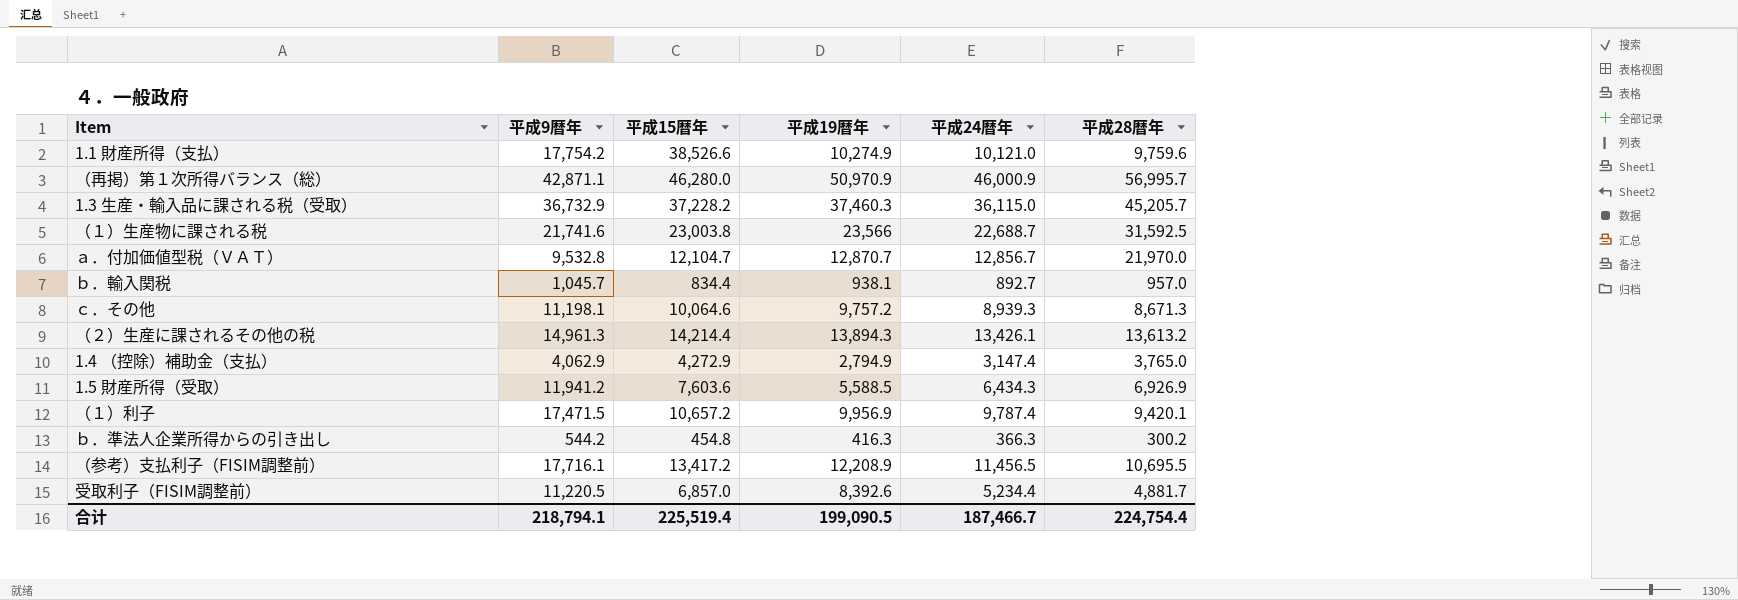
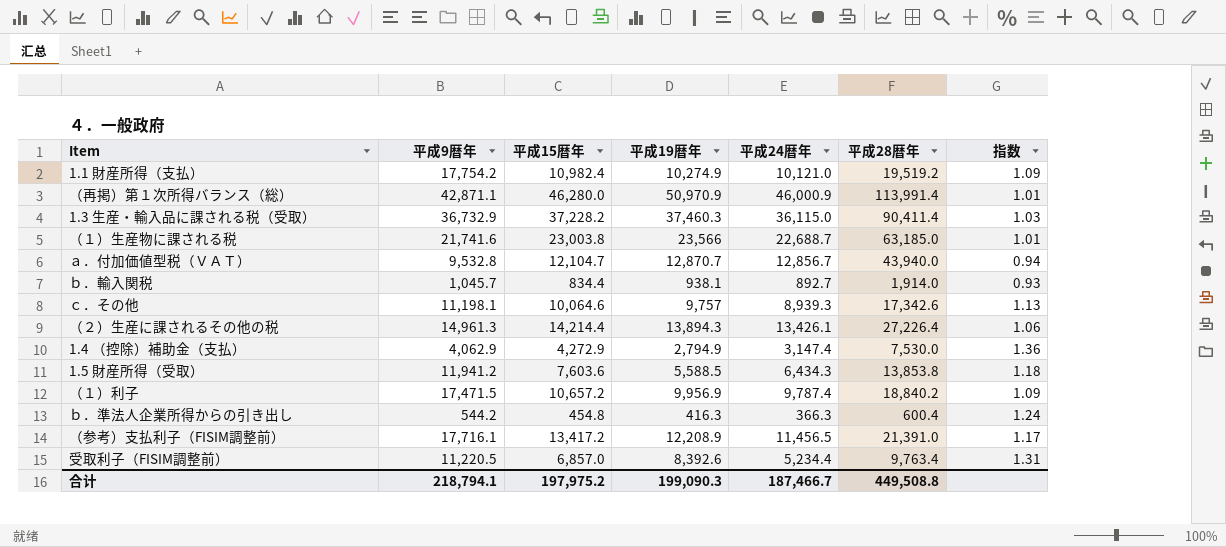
column 指数 | formula: none -> [平成15暦年] / [平成24暦年]
1.1 財産所得（支払） | 平成15暦年: 38,526.6 -> 10,982.4
1.1 財産所得（支払） | 平成28暦年: 9,759.6 -> 19,519.2
（再掲）第１次所得バランス（総） | 平成28暦年: 56,995.7 -> 113,991.4
1.3 生産・輸入品に課される税（受取） | 平成28暦年: 45,205.7 -> 90,411.4
（１）生産物に課される税 | 平成28暦年: 31,592.5 -> 63,185.0
ａ．付加価値型税（ＶＡＴ） | 平成28暦年: 21,970.0 -> 43,940.0
ｂ．輸入関税 | 平成28暦年: 957.0 -> 1,914.0
ｃ．その他 | 平成19暦年: 9,757.2 -> 9,757
ｃ．その他 | 平成28暦年: 8,671.3 -> 17,342.6
（２）生産に課されるその他の税 | 平成28暦年: 13,613.2 -> 27,226.4
1.4 （控除）補助金（支払） | 平成28暦年: 3,765.0 -> 7,530.0
1.5 財産所得（受取） | 平成28暦年: 6,926.9 -> 13,853.8
（１）利子 | 平成28暦年: 9,420.1 -> 18,840.2
ｂ．準法人企業所得からの引き出し | 平成28暦年: 300.2 -> 600.4
（参考）支払利子（FISIM調整前） | 平成28暦年: 10,695.5 -> 21,391.0
受取利子（FISIM調整前） | 平成28暦年: 4,881.7 -> 9,763.4
合计 | 平成15暦年: 225,519.4 -> 197,975.2
合计 | 平成19暦年: 199,090.5 -> 199,090.3
合计 | 平成28暦年: 224,754.4 -> 449,508.8

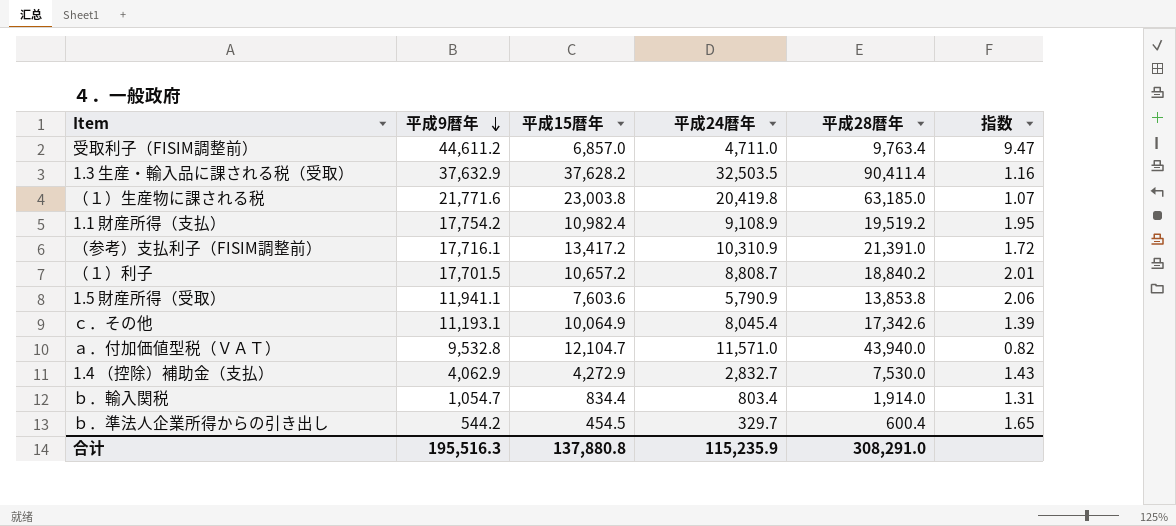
row order: none -> 平成9暦年 descending
column 平成19暦年 | position: 4 -> none
column 指数 | formula: [平成15暦年] / [平成24暦年] -> [平成9暦年] / [平成24暦年]
row （再掲）第１次所得バランス（総）: 42,871.1 | 46,280.0 | 50,970.9 | 46,000.9 | 113,991.4 | 1.01 -> none
row （２）生産に課されるその他の税: 14,961.3 | 14,214.4 | 13,894.3 | 13,426.1 | 27,226.4 | 1.06 -> none
受取利子（FISIM調整前） | 平成9暦年: 11,220.5 -> 44,611.2
受取利子（FISIM調整前） | 平成24暦年: 5,234.4 -> 4,711.0
1.3 生産・輸入品に課される税（受取） | 平成9暦年: 36,732.9 -> 37,632.9
1.3 生産・輸入品に課される税（受取） | 平成15暦年: 37,228.2 -> 37,628.2
1.3 生産・輸入品に課される税（受取） | 平成24暦年: 36,115.0 -> 32,503.5
（１）生産物に課される税 | 平成9暦年: 21,741.6 -> 21,771.6
（１）生産物に課される税 | 平成24暦年: 22,688.7 -> 20,419.8
1.1 財産所得（支払） | 平成24暦年: 10,121.0 -> 9,108.9
（参考）支払利子（FISIM調整前） | 平成24暦年: 11,456.5 -> 10,310.9
（１）利子 | 平成9暦年: 17,471.5 -> 17,701.5
（１）利子 | 平成24暦年: 9,787.4 -> 8,808.7
1.5 財産所得（受取） | 平成9暦年: 11,941.2 -> 11,941.1
1.5 財産所得（受取） | 平成24暦年: 6,434.3 -> 5,790.9
ｃ．その他 | 平成9暦年: 11,198.1 -> 11,193.1
ｃ．その他 | 平成15暦年: 10,064.6 -> 10,064.9
ｃ．その他 | 平成24暦年: 8,939.3 -> 8,045.4
ａ．付加価値型税（ＶＡＴ） | 平成24暦年: 12,856.7 -> 11,571.0
1.4 （控除）補助金（支払） | 平成24暦年: 3,147.4 -> 2,832.7
ｂ．輸入関税 | 平成9暦年: 1,045.7 -> 1,054.7
ｂ．輸入関税 | 平成24暦年: 892.7 -> 803.4
ｂ．準法人企業所得からの引き出し | 平成15暦年: 454.8 -> 454.5
ｂ．準法人企業所得からの引き出し | 平成24暦年: 366.3 -> 329.7
合计 | 平成9暦年: 218,794.1 -> 195,516.3
合计 | 平成15暦年: 197,975.2 -> 137,880.8
合计 | 平成24暦年: 187,466.7 -> 115,235.9
合计 | 平成28暦年: 449,508.8 -> 308,291.0

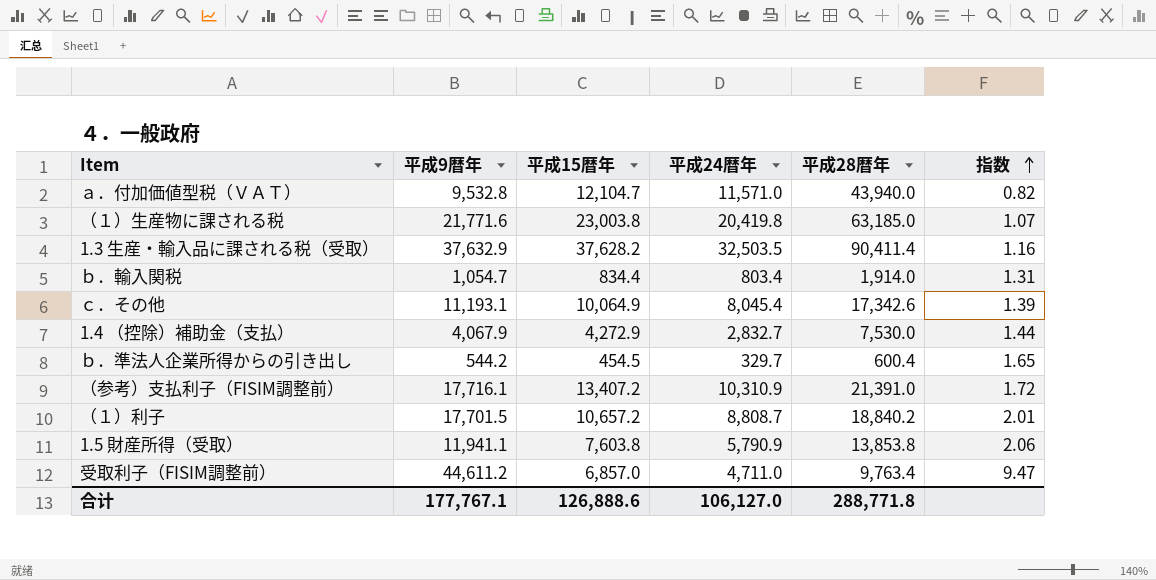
row order: 平成9暦年 descending -> 指数 ascending
row 1.1 財産所得（支払）: 17,754.2 | 10,982.4 | 9,108.9 | 19,519.2 | 1.95 -> none
1.4 （控除）補助金（支払） | 平成9暦年: 4,062.9 -> 4,067.9
1.4 （控除）補助金（支払） | 指数: 1.43 -> 1.44
（参考）支払利子（FISIM調整前） | 平成15暦年: 13,417.2 -> 13,407.2
1.5 財産所得（受取） | 平成15暦年: 7,603.6 -> 7,603.8
合计 | 平成9暦年: 195,516.3 -> 177,767.1
合计 | 平成15暦年: 137,880.8 -> 126,888.6
合计 | 平成24暦年: 115,235.9 -> 106,127.0
合计 | 平成28暦年: 308,291.0 -> 288,771.8

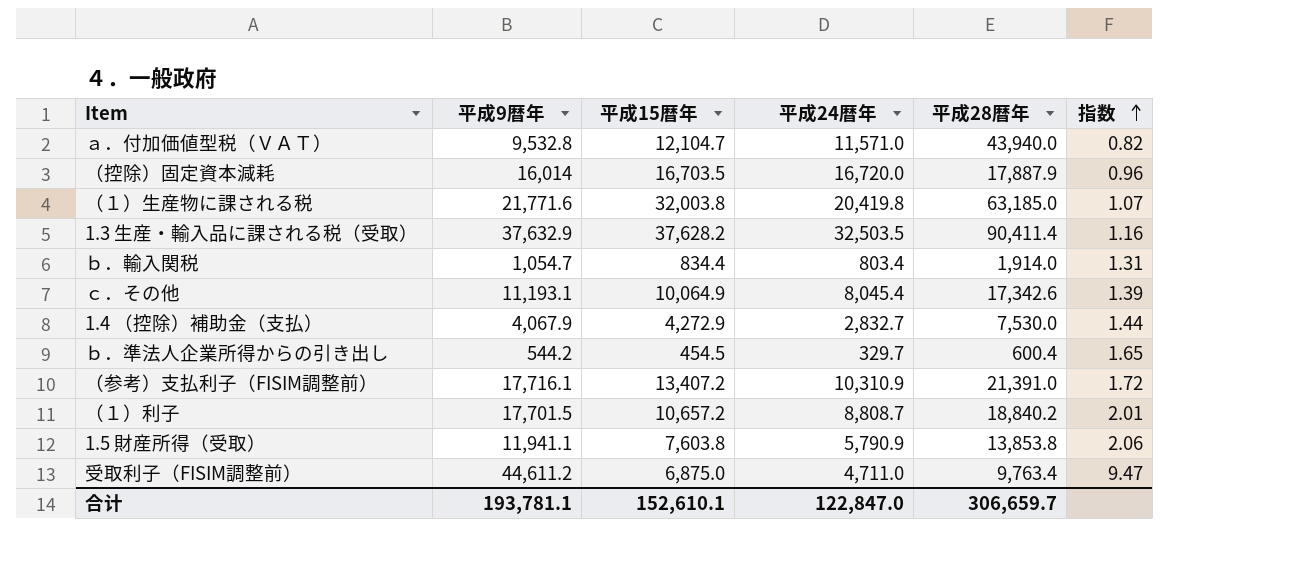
row （控除）固定資本減耗: none -> 16,014 | 16,703.5 | 16,720.0 | 17,887.9 | 0.96
（１）生産物に課される税 | 平成15暦年: 23,003.8 -> 32,003.8
受取利子（FISIM調整前） | 平成15暦年: 6,857.0 -> 6,875.0
合计 | 平成9暦年: 177,767.1 -> 193,781.1
合计 | 平成15暦年: 126,888.6 -> 152,610.1
合计 | 平成24暦年: 106,127.0 -> 122,847.0
合计 | 平成28暦年: 288,771.8 -> 306,659.7

